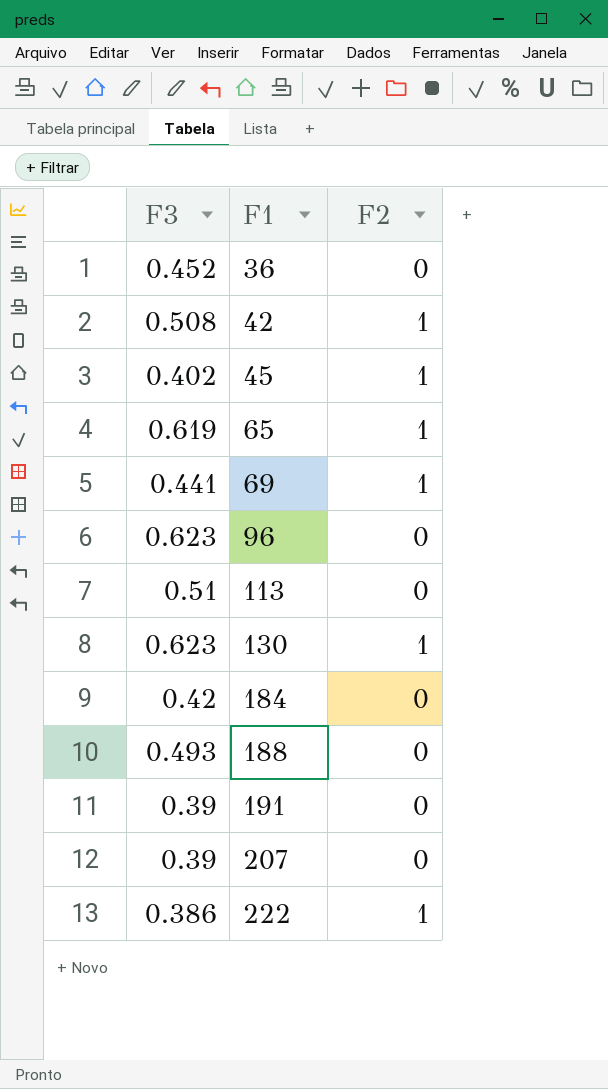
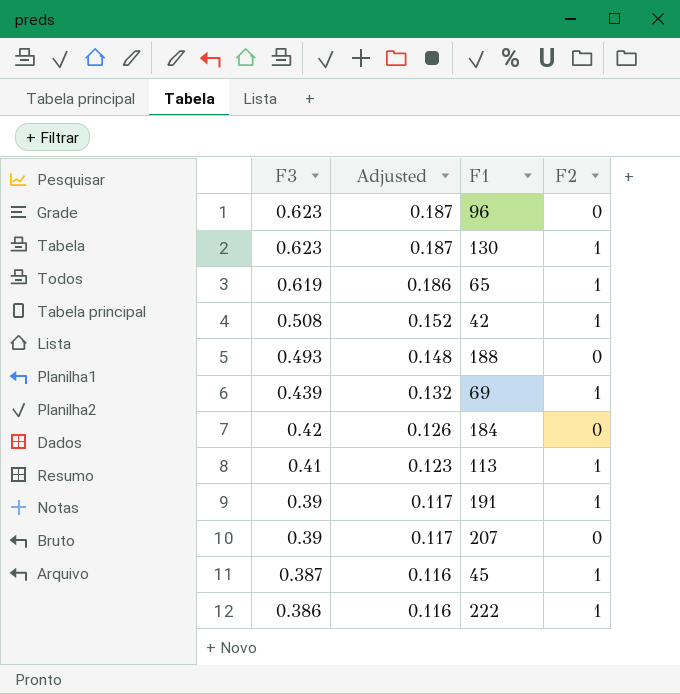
row order: F1 ascending -> F3 descending
column Adjusted | formula: none -> [F3] * 0.3
row 36: 0.452 | 0 -> none
69 | F3: 0.441 -> 0.439
113 | F3: 0.51 -> 0.41
113 | F2: 0 -> 1
191 | F2: 0 -> 1
45 | F3: 0.402 -> 0.387

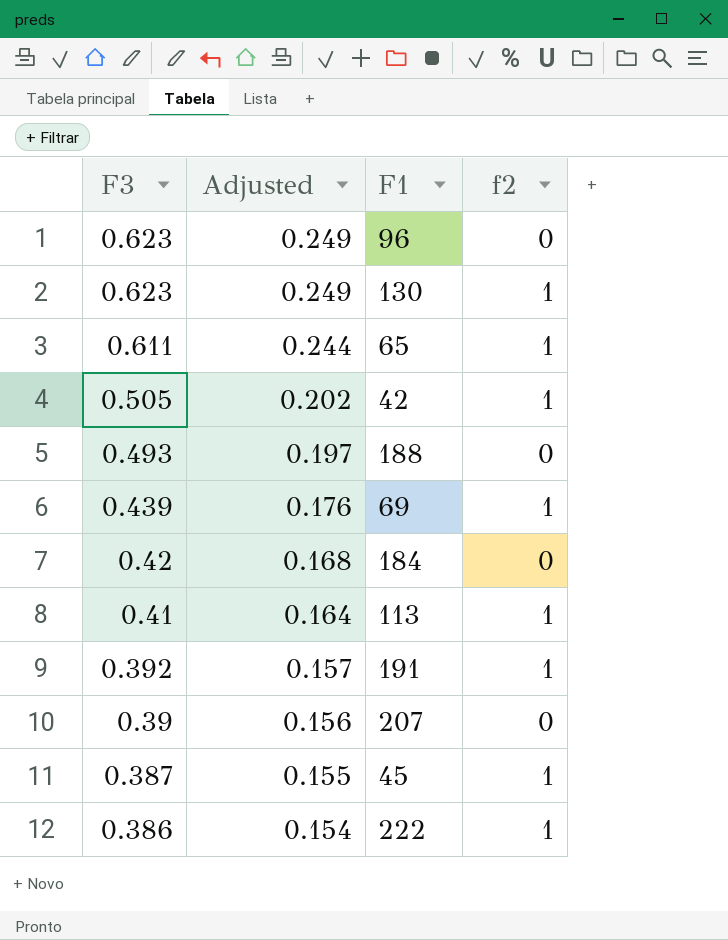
column Adjusted | formula: [F3] * 0.3 -> [F3] * 0.4
column name: F2 -> f2
65 | F3: 0.619 -> 0.611
42 | F3: 0.508 -> 0.505
191 | F3: 0.39 -> 0.392

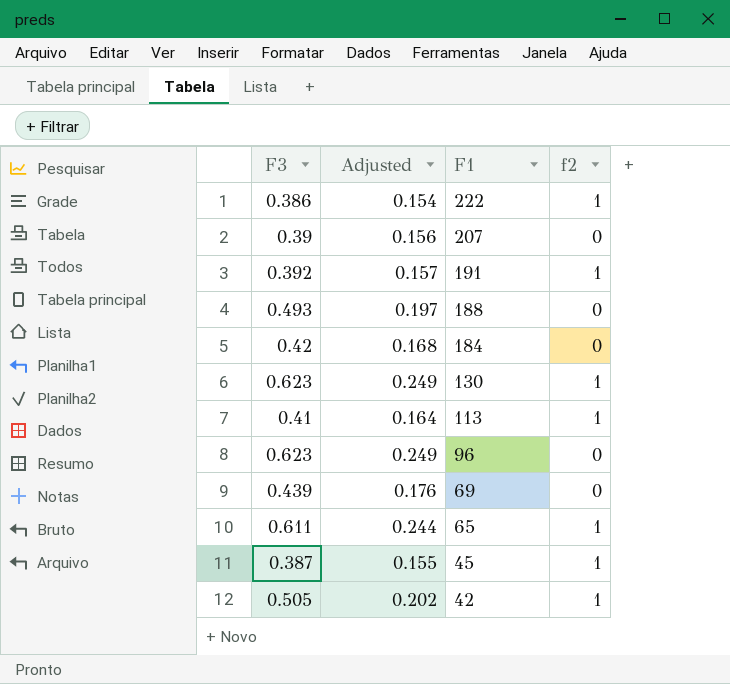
row order: F3 descending -> F1 descending
69 | f2: 1 -> 0

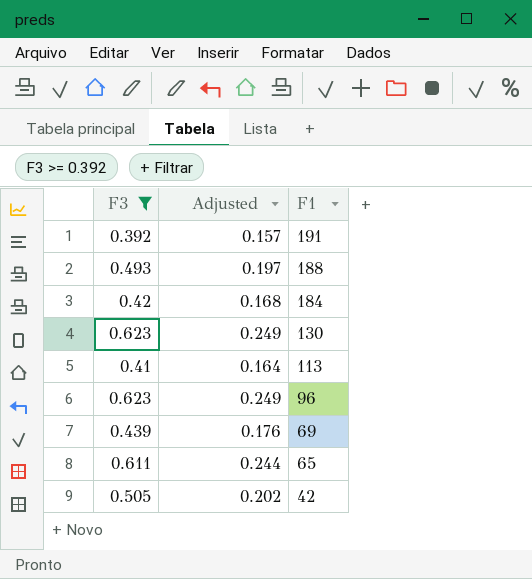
filter: none -> F3 >= 0.392
column f2 | position: 4 -> none

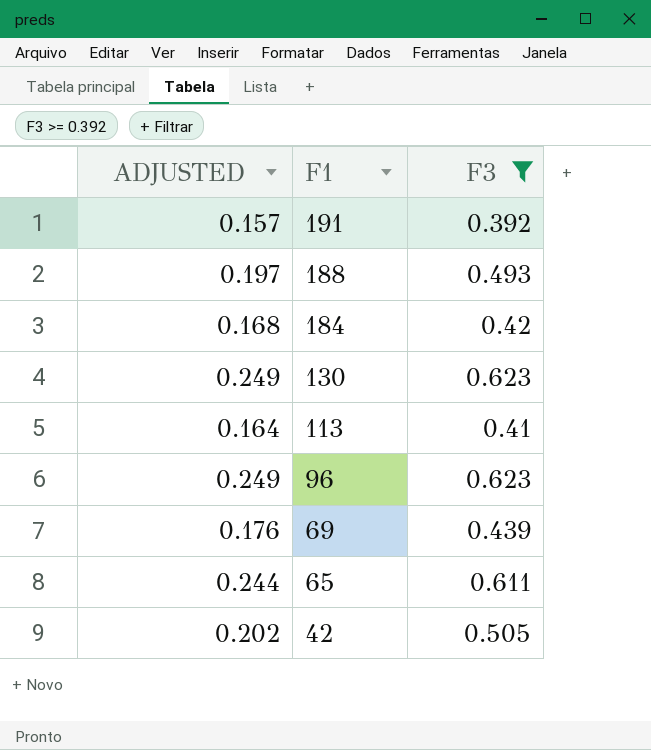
column name: Adjusted -> ADJUSTED
column F3 | position: 1 -> 3

